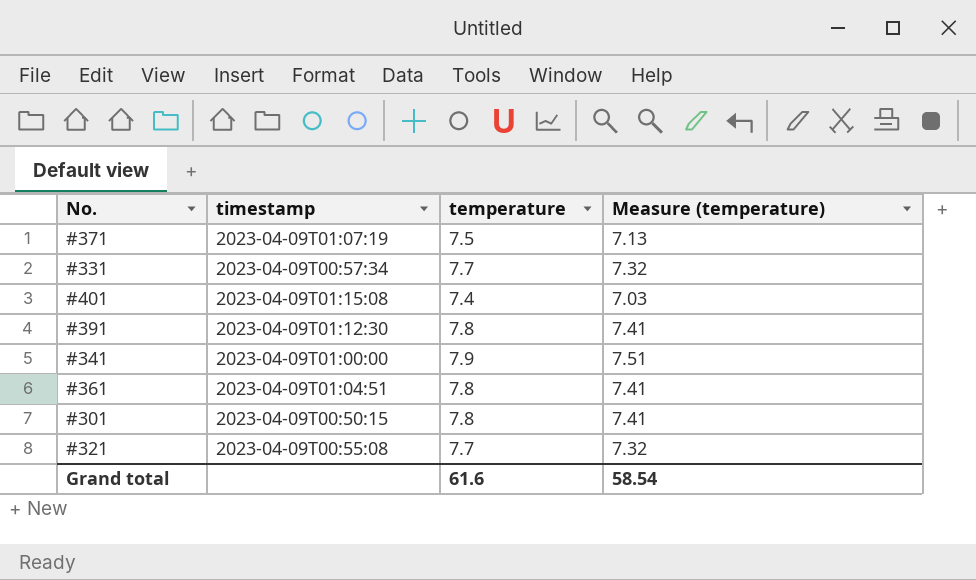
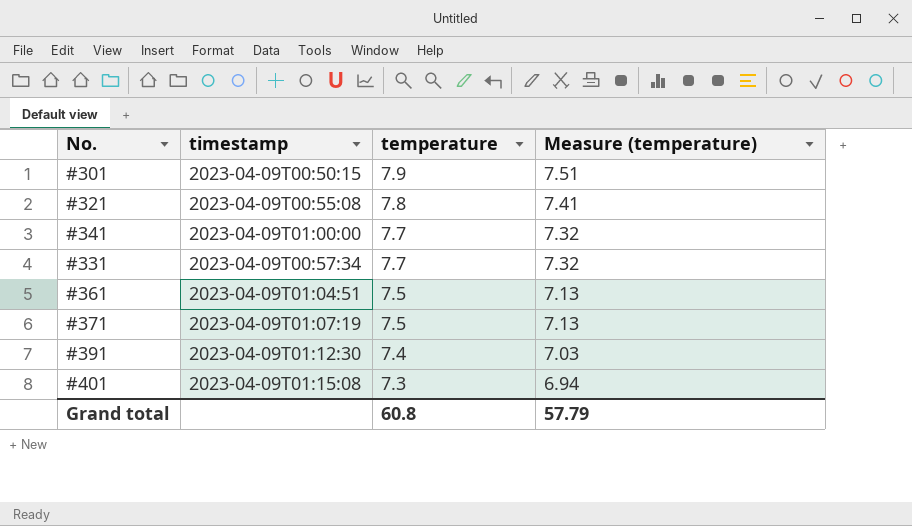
row order: none -> temperature descending
#301 | temperature: 7.8 -> 7.9
#301 | Measure (temperature): 7.41 -> 7.51
#321 | temperature: 7.7 -> 7.8
#321 | Measure (temperature): 7.32 -> 7.41
#341 | temperature: 7.9 -> 7.7
#341 | Measure (temperature): 7.51 -> 7.32
#361 | temperature: 7.8 -> 7.5
#361 | Measure (temperature): 7.41 -> 7.13
#391 | temperature: 7.8 -> 7.4
#391 | Measure (temperature): 7.41 -> 7.03
#401 | temperature: 7.4 -> 7.3
#401 | Measure (temperature): 7.03 -> 6.94
Grand total | temperature: 61.6 -> 60.8
Grand total | Measure (temperature): 58.54 -> 57.79

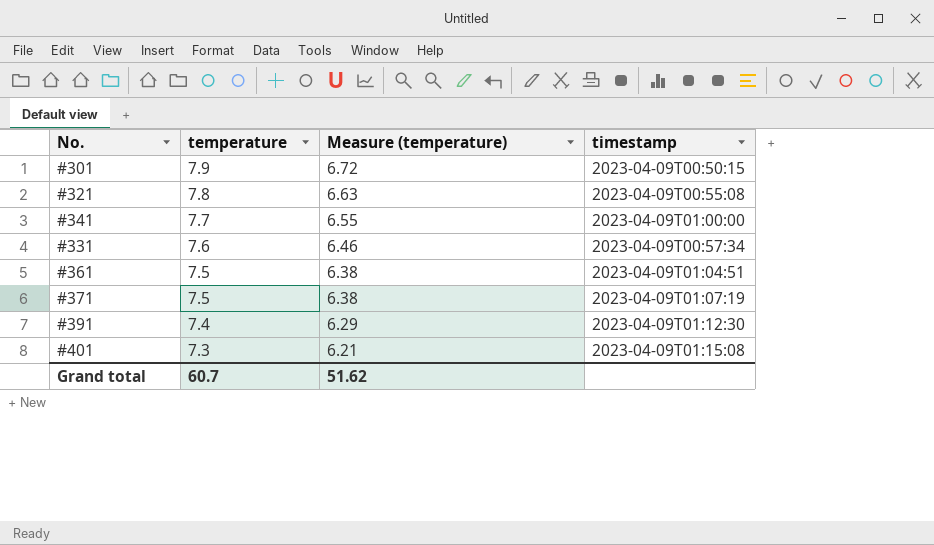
column Measure (temperature) | formula: [temperature] * 0.95 -> [temperature] * 0.85
column timestamp | position: 2 -> 4
#331 | temperature: 7.7 -> 7.6
Grand total | temperature: 60.8 -> 60.7
Grand total | Measure (temperature): 57.79 -> 51.62

